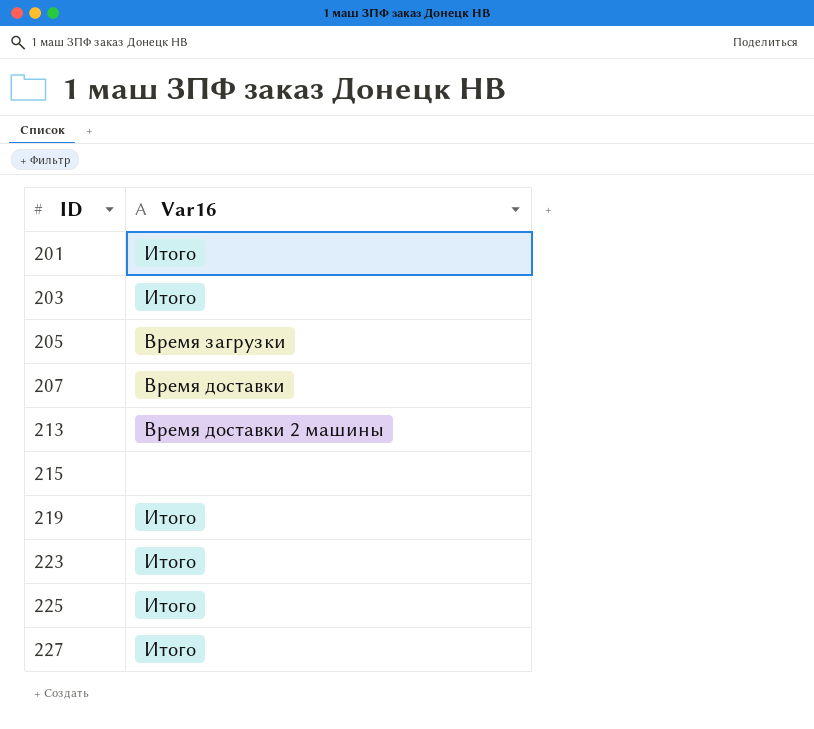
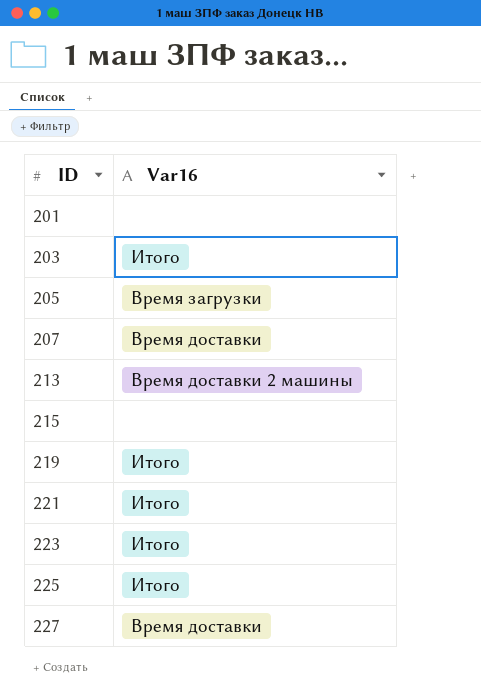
201 | Var16: Итого -> none
row 221: none -> Итого
227 | Var16: Итого -> Время доставки

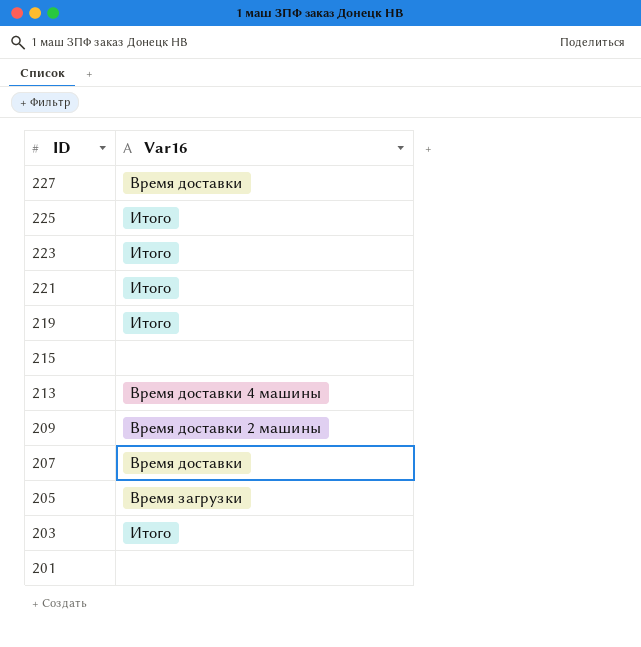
row order: ID ascending -> ID descending
213 | Var16: Время доставки 2 машины -> Время доставки 4 машины
row 209: none -> Время доставки 2 машины

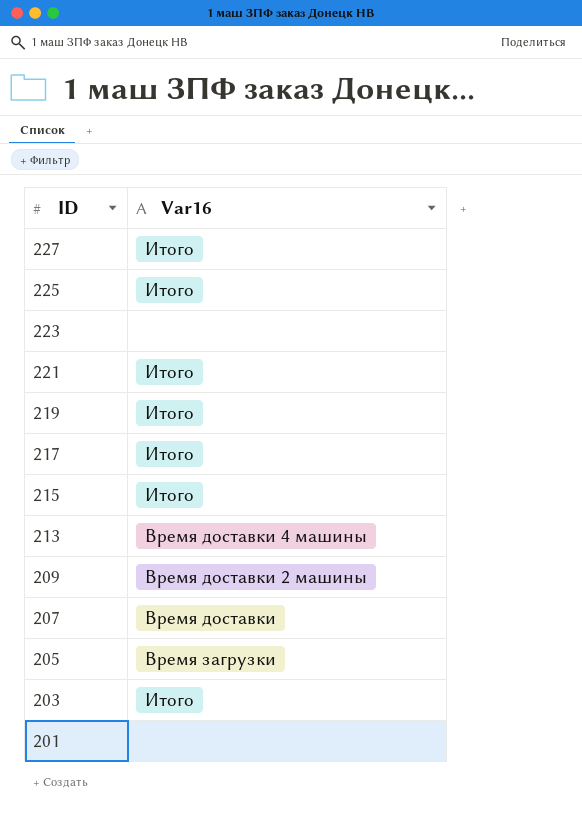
227 | Var16: Время доставки -> Итого
223 | Var16: Итого -> none
row 217: none -> Итого
215 | Var16: none -> Итого

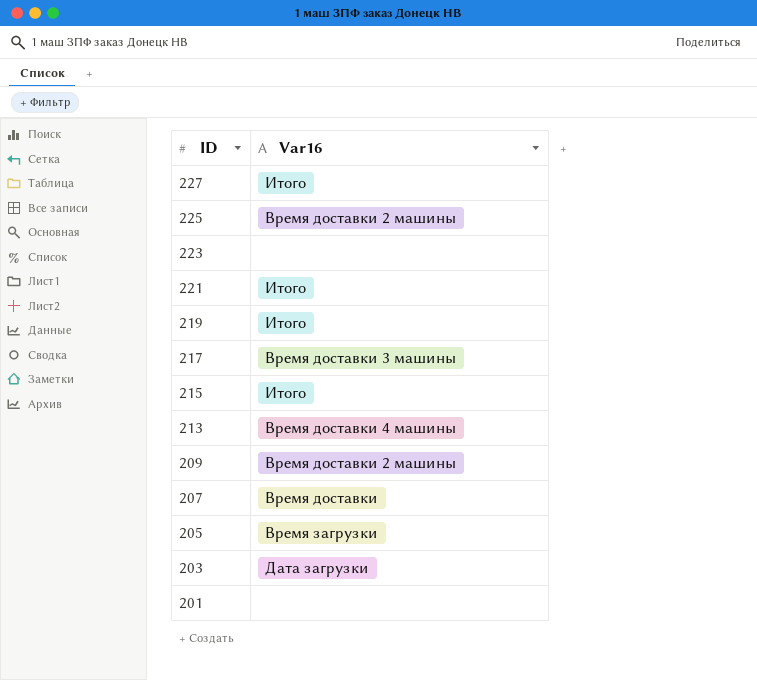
225 | Var16: Итого -> Время доставки 2 машины
217 | Var16: Итого -> Время доставки 3 машины
203 | Var16: Итого -> Дата загрузки

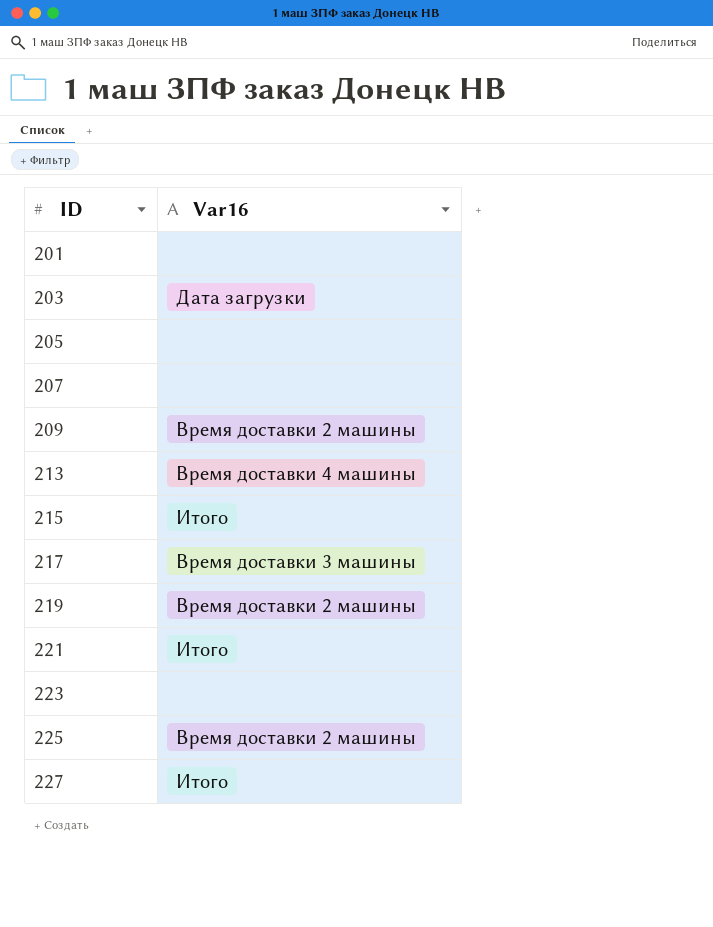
row order: ID descending -> ID ascending
205 | Var16: Время загрузки -> none
207 | Var16: Время доставки -> none
219 | Var16: Итого -> Время доставки 2 машины

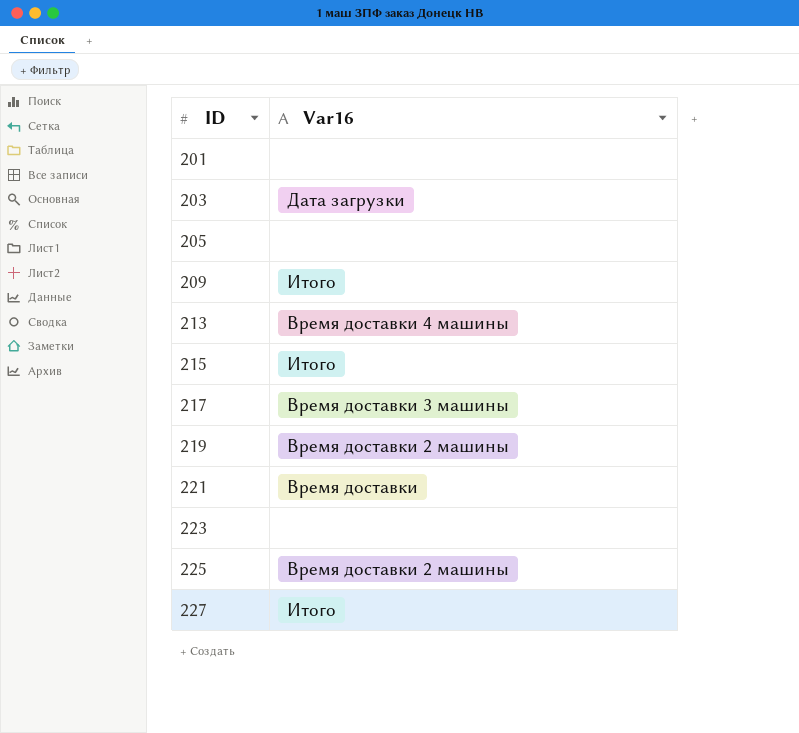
row 207: none -> none
209 | Var16: Время доставки 2 машины -> Итого
221 | Var16: Итого -> Время доставки

